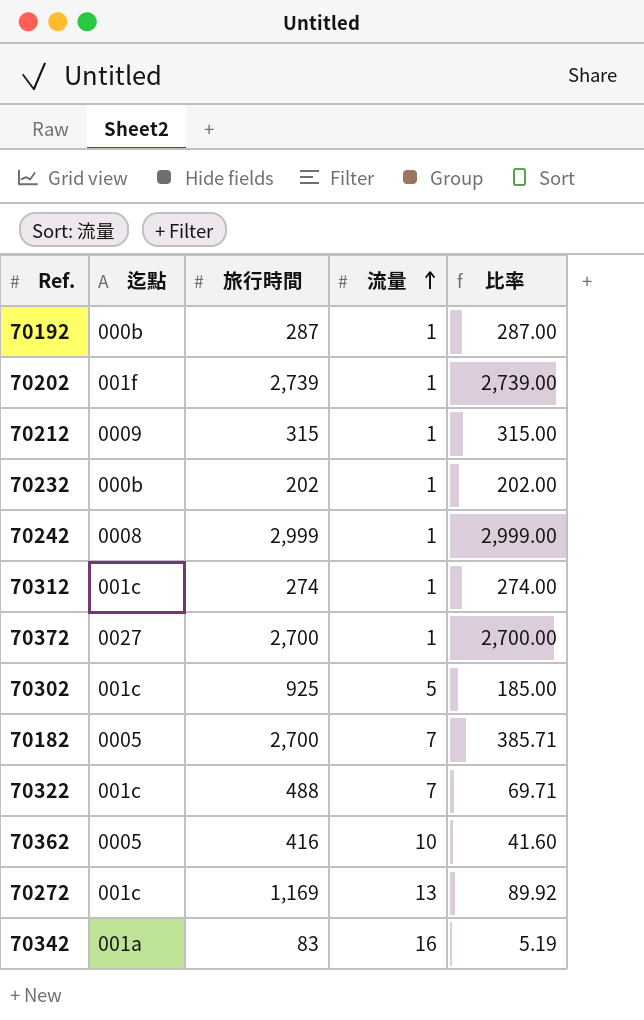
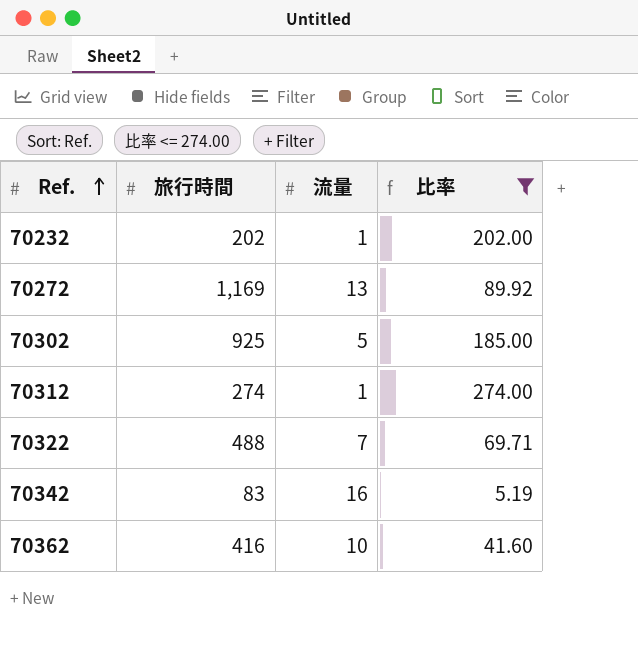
filter: none -> 比率 <= 274.00
row order: 流量 ascending -> Ref. ascending
column 迄點 | position: 2 -> none

